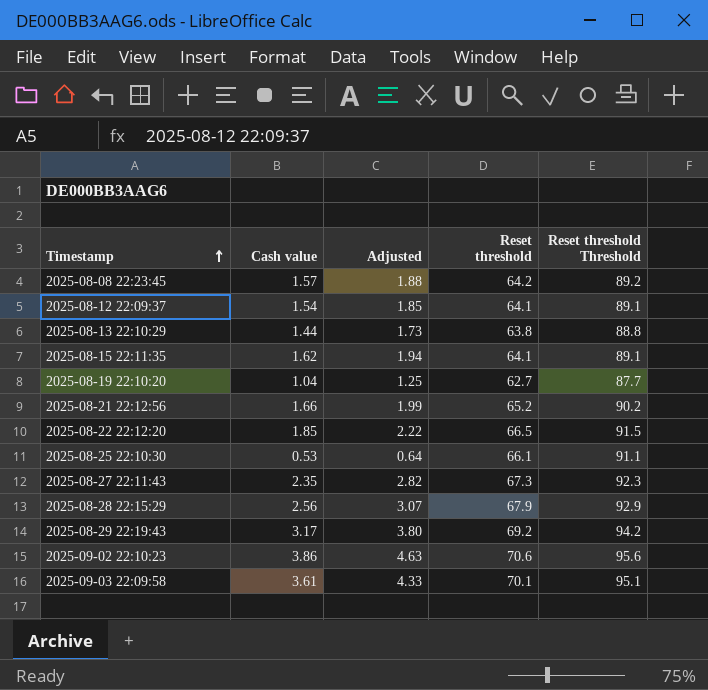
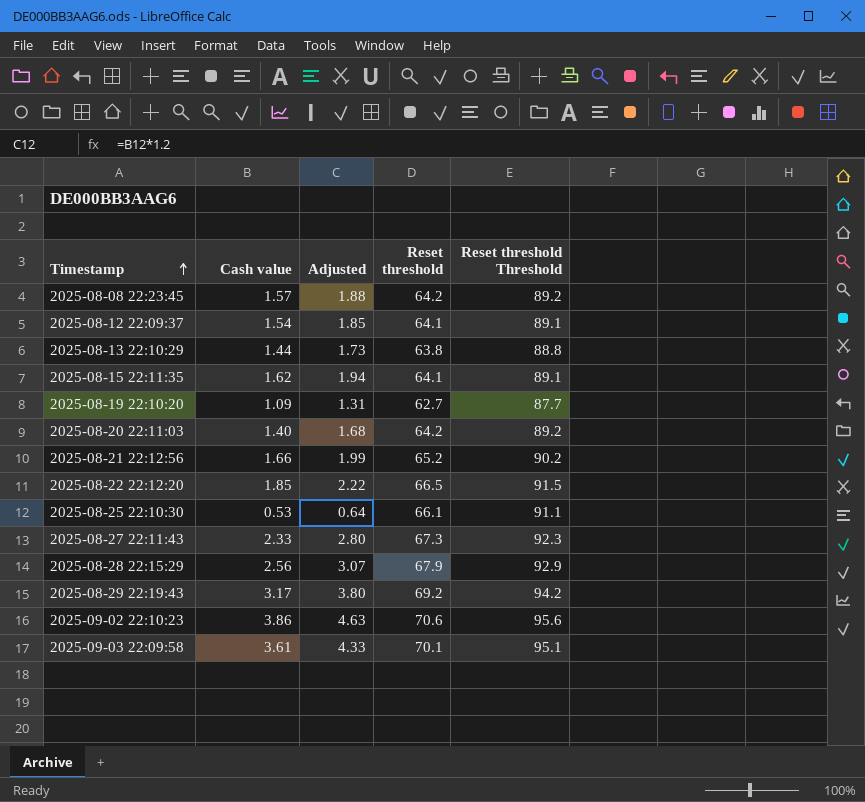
2025-08-19 22:10:20 | Cash value: 1.04 -> 1.09
2025-08-19 22:10:20 | Adjusted: 1.25 -> 1.31
row 2025-08-20 22:11:03: none -> 1.40 | 1.68 | 64.2 | 89.2
2025-08-27 22:11:43 | Cash value: 2.35 -> 2.33
2025-08-27 22:11:43 | Adjusted: 2.82 -> 2.80

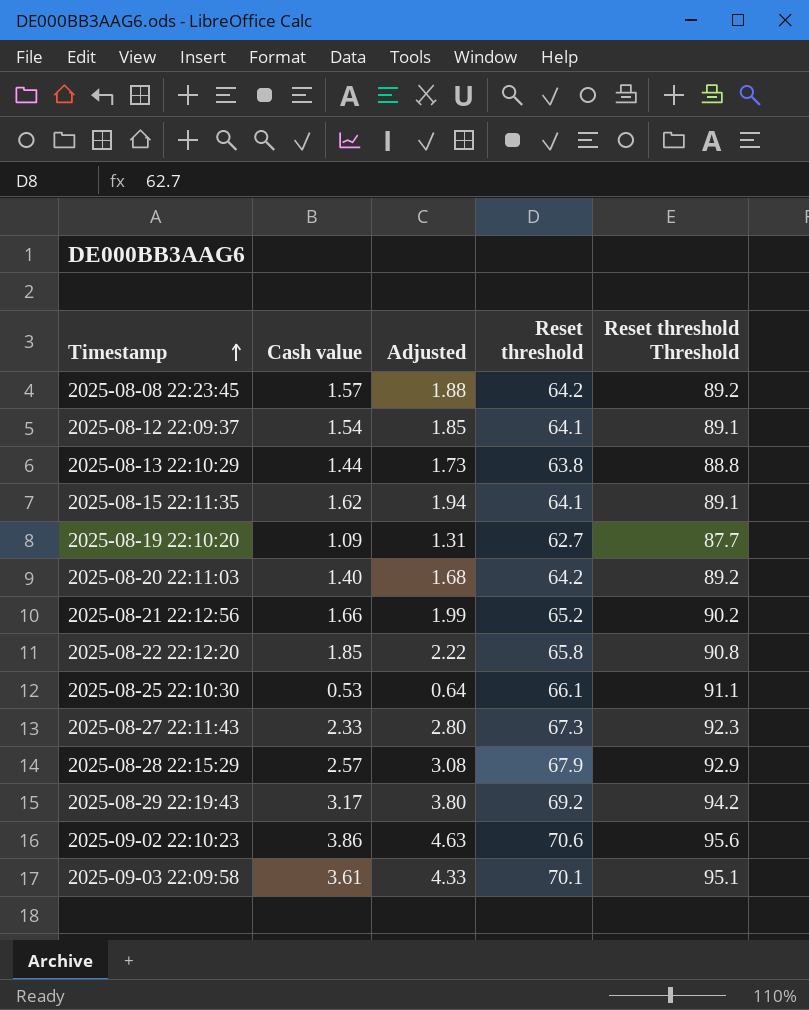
2025-08-22 22:12:20 | Reset threshold: 66.5 -> 65.8
2025-08-22 22:12:20 | Reset threshold Threshold: 91.5 -> 90.8
2025-08-28 22:15:29 | Cash value: 2.56 -> 2.57
2025-08-28 22:15:29 | Adjusted: 3.07 -> 3.08

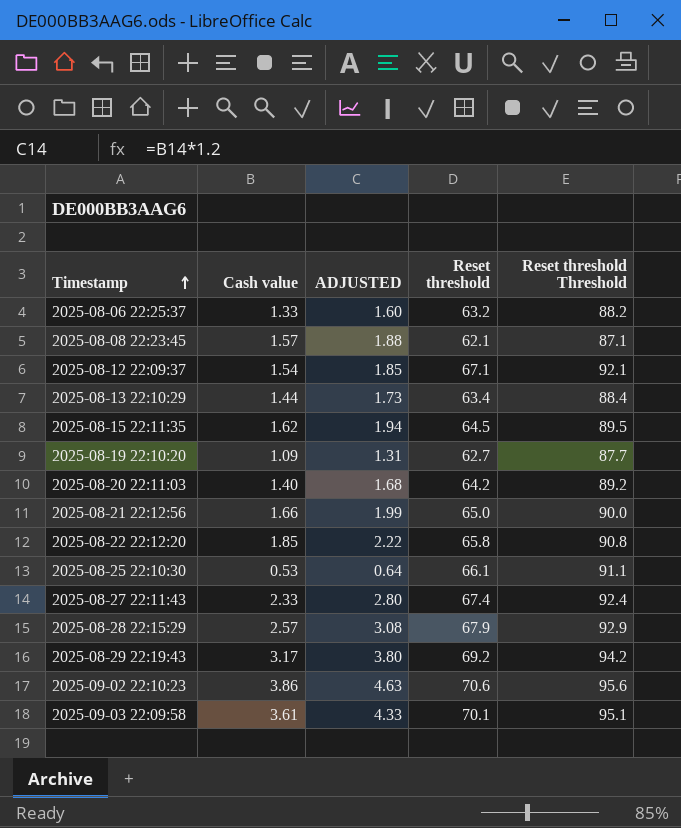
column name: Adjusted -> ADJUSTED
row 2025-08-06 22:25:37: none -> 1.33 | 1.60 | 63.2 | 88.2
2025-08-08 22:23:45 | Reset threshold: 64.2 -> 62.1
2025-08-08 22:23:45 | Reset threshold Threshold: 89.2 -> 87.1
2025-08-12 22:09:37 | Reset threshold: 64.1 -> 67.1
2025-08-12 22:09:37 | Reset threshold Threshold: 89.1 -> 92.1
2025-08-13 22:10:29 | Reset threshold: 63.8 -> 63.4
2025-08-13 22:10:29 | Reset threshold Threshold: 88.8 -> 88.4
2025-08-15 22:11:35 | Reset threshold: 64.1 -> 64.5
2025-08-15 22:11:35 | Reset threshold Threshold: 89.1 -> 89.5
2025-08-21 22:12:56 | Reset threshold: 65.2 -> 65.0
2025-08-21 22:12:56 | Reset threshold Threshold: 90.2 -> 90.0
2025-08-27 22:11:43 | Reset threshold: 67.3 -> 67.4
2025-08-27 22:11:43 | Reset threshold Threshold: 92.3 -> 92.4

